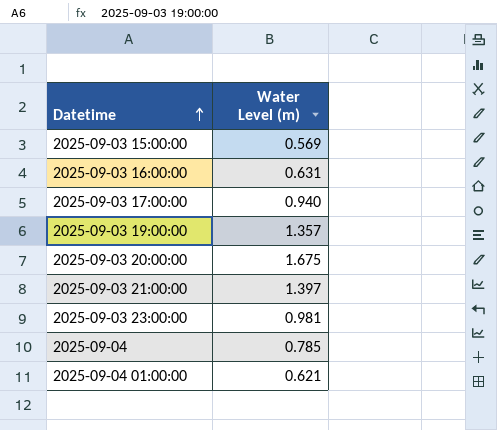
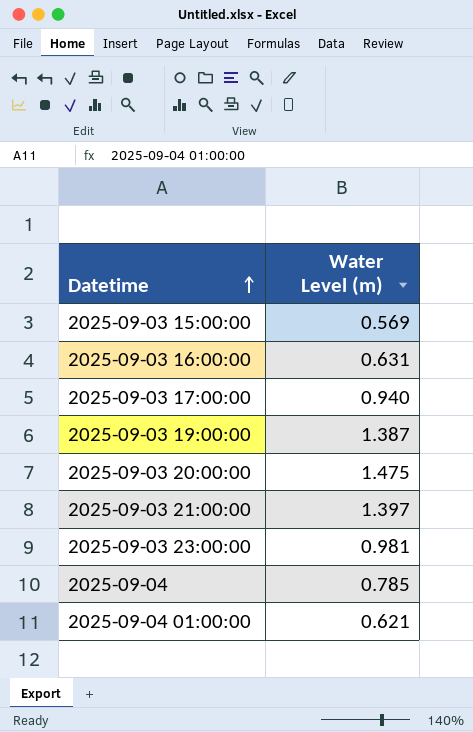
2025-09-03 19:00:00 | Water Level (m): 1.357 -> 1.387
2025-09-03 20:00:00 | Water Level (m): 1.675 -> 1.475

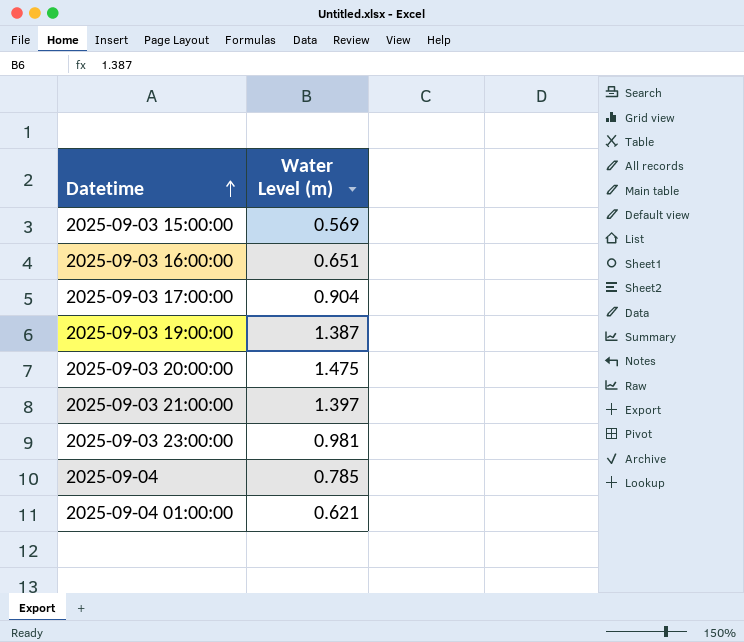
2025-09-03 16:00:00 | Water Level (m): 0.631 -> 0.651
2025-09-03 17:00:00 | Water Level (m): 0.940 -> 0.904

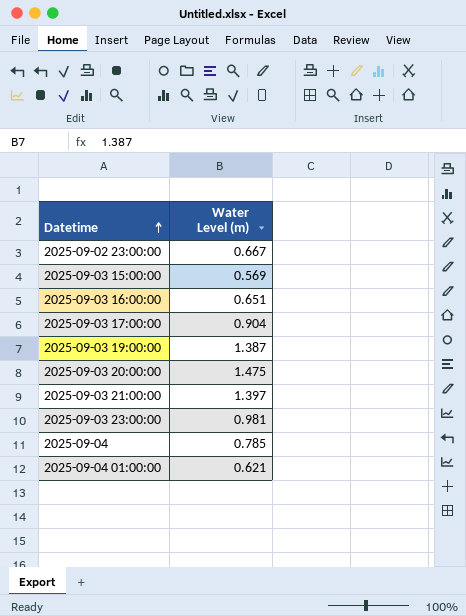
row 2025-09-02 23:00:00: none -> 0.667

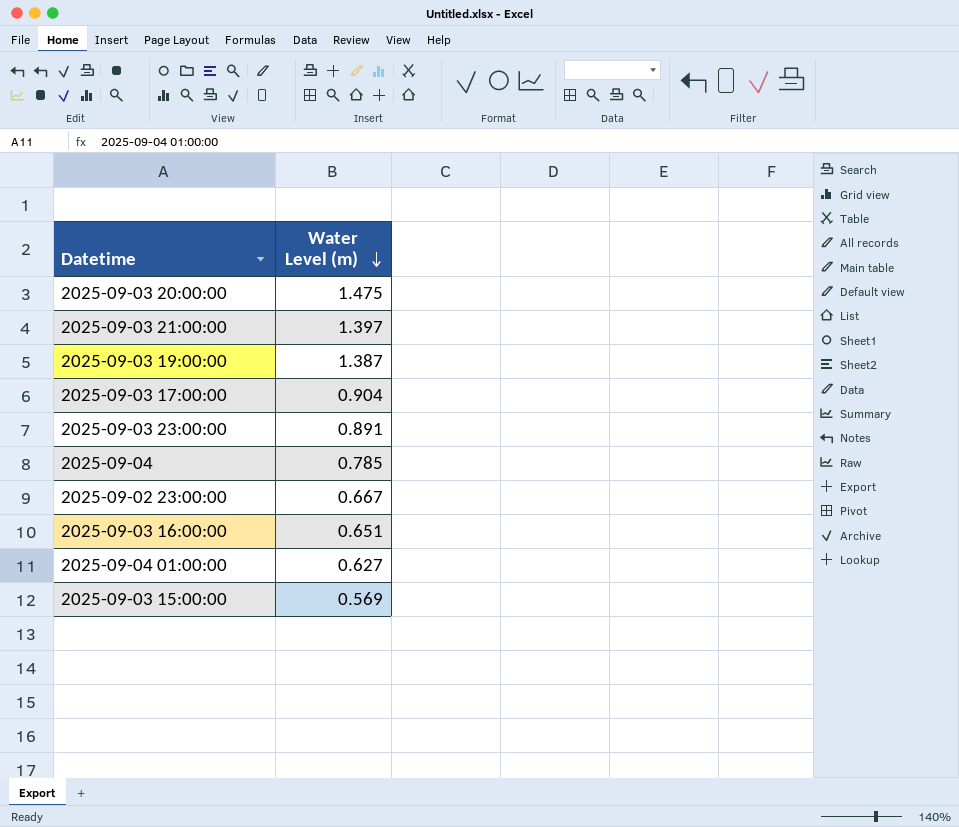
row order: Datetime ascending -> Water Level (m) descending
2025-09-03 23:00:00 | Water Level (m): 0.981 -> 0.891
2025-09-04 01:00:00 | Water Level (m): 0.621 -> 0.627

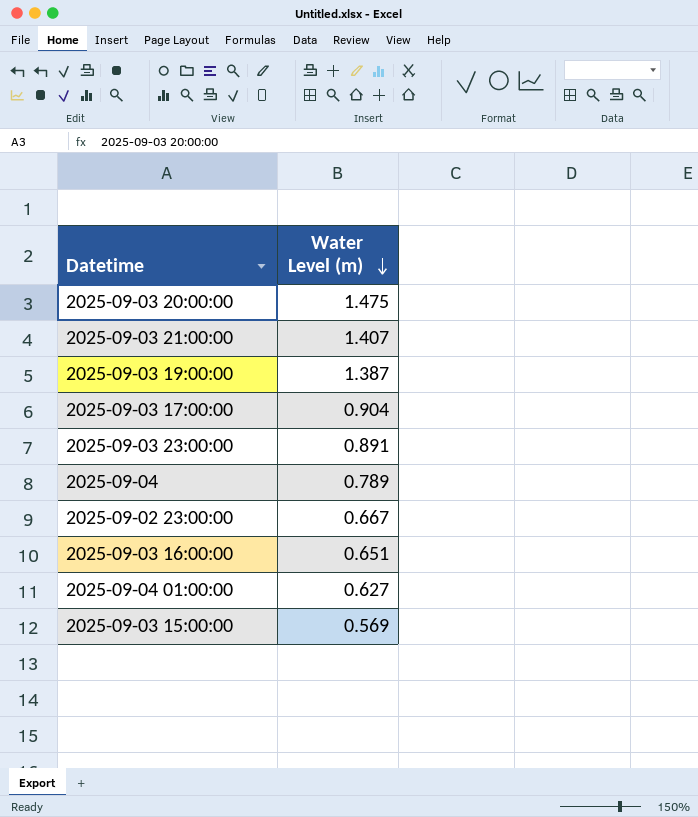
2025-09-03 21:00:00 | Water Level (m): 1.397 -> 1.407
2025-09-04 | Water Level (m): 0.785 -> 0.789

